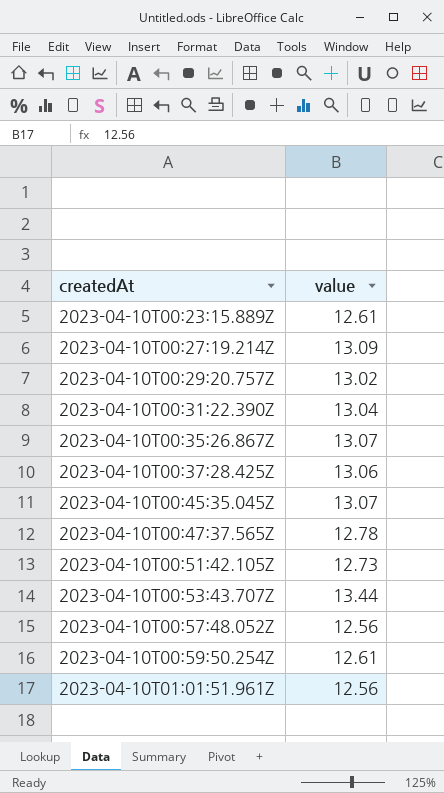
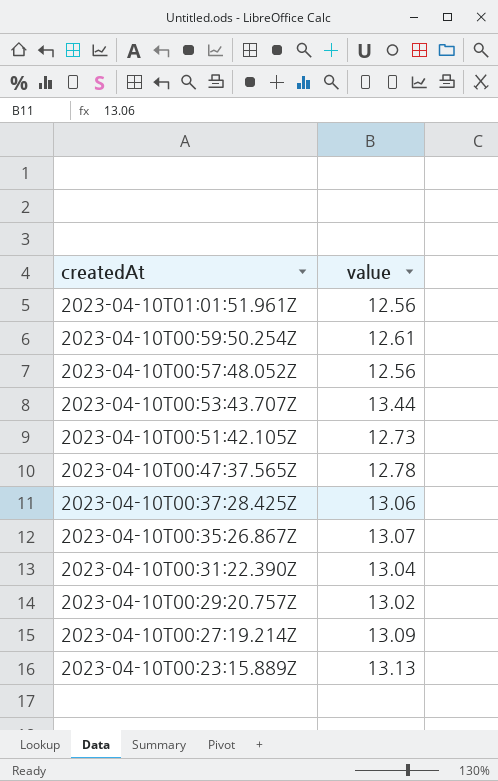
row order: createdAt ascending -> createdAt descending
row 2023-04-10T00:45:35.045Z: 13.07 -> none
2023-04-10T00:23:15.889Z | value: 12.61 -> 13.13

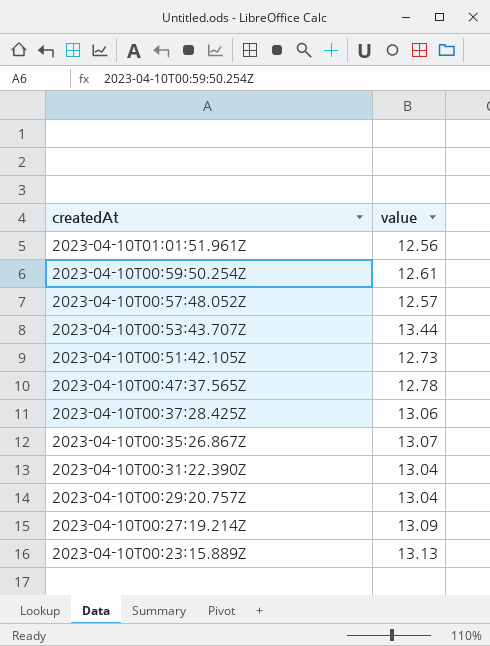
2023-04-10T00:57:48.052Z | value: 12.56 -> 12.57
2023-04-10T00:29:20.757Z | value: 13.02 -> 13.04

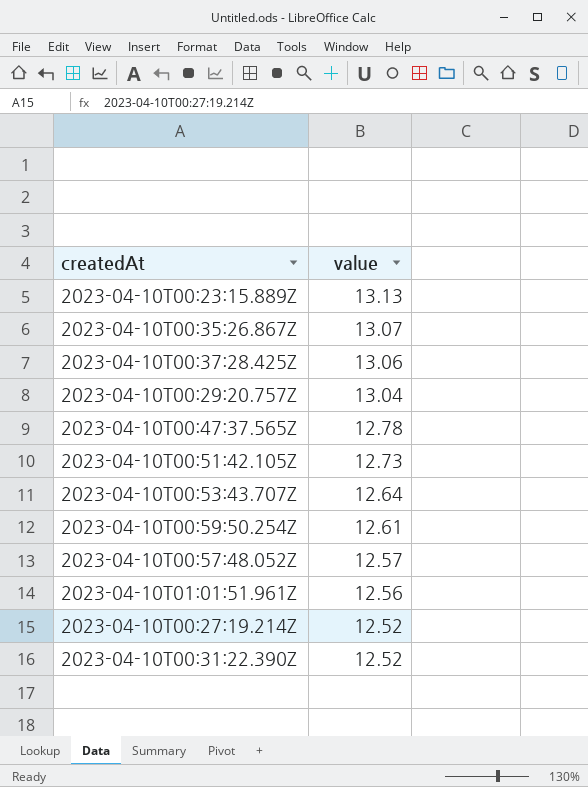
row order: createdAt descending -> value descending
2023-04-10T00:53:43.707Z | value: 13.44 -> 12.64
2023-04-10T00:27:19.214Z | value: 13.09 -> 12.52
2023-04-10T00:31:22.390Z | value: 13.04 -> 12.52

